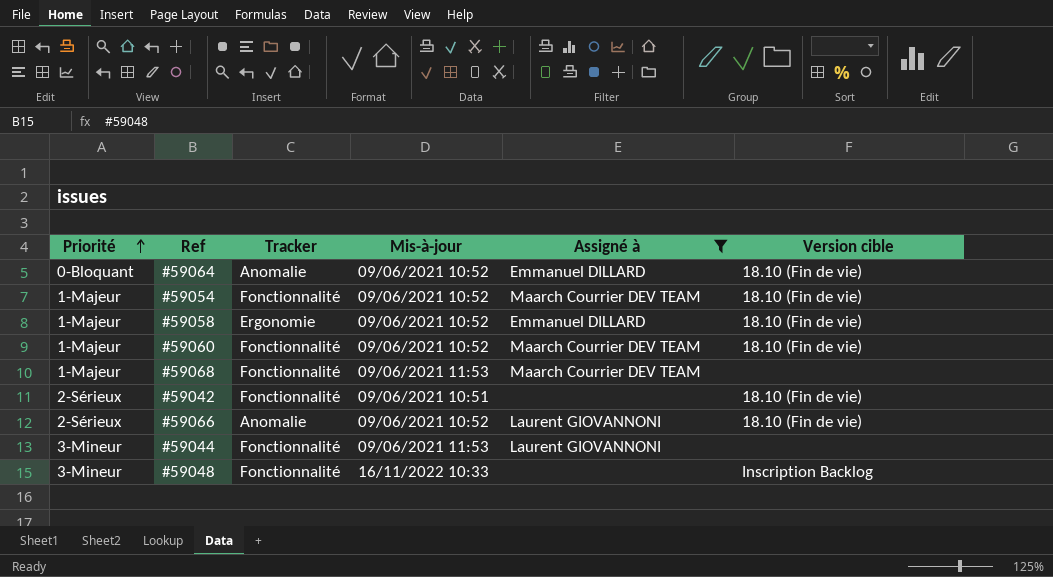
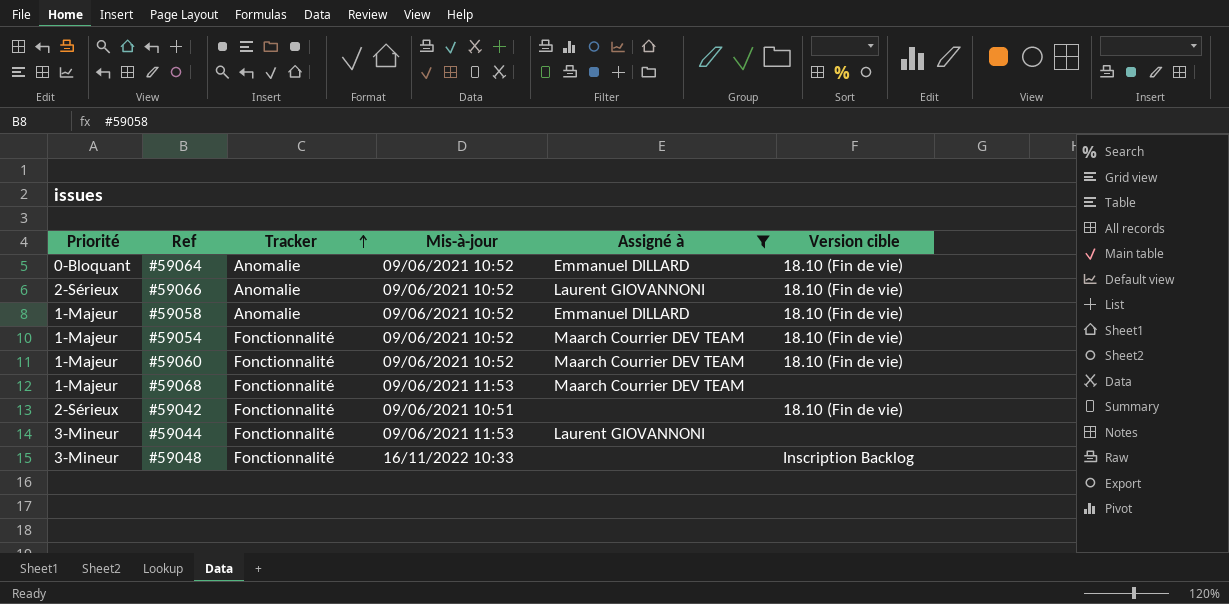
row order: Priorité ascending -> Tracker ascending
#59058 | Tracker: Ergonomie -> Anomalie

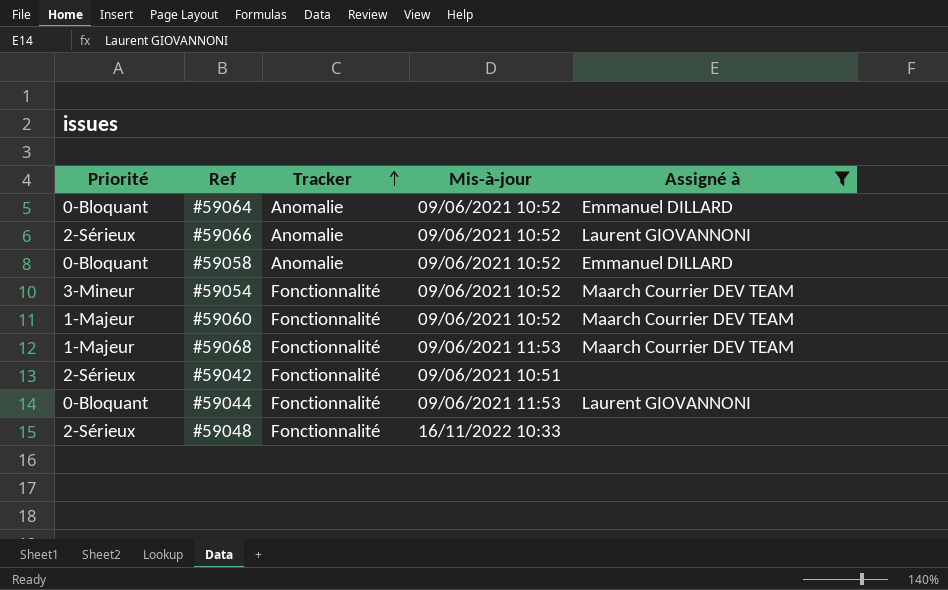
column Version cible | position: 6 -> none
#59058 | Priorité: 1-Majeur -> 0-Bloquant
#59054 | Priorité: 1-Majeur -> 3-Mineur
#59044 | Priorité: 3-Mineur -> 0-Bloquant
#59048 | Priorité: 3-Mineur -> 2-Sérieux

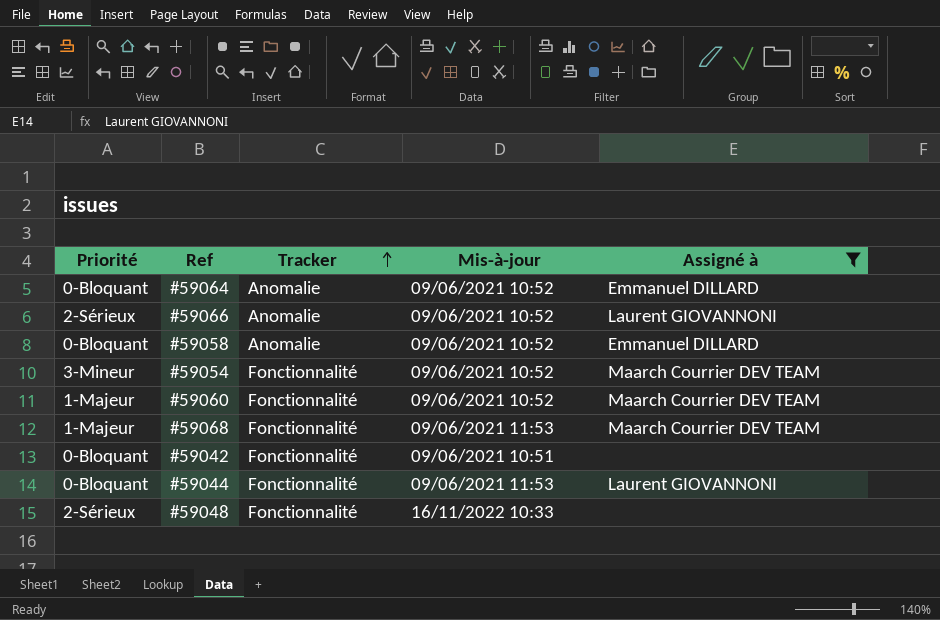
#59042 | Priorité: 2-Sérieux -> 0-Bloquant

